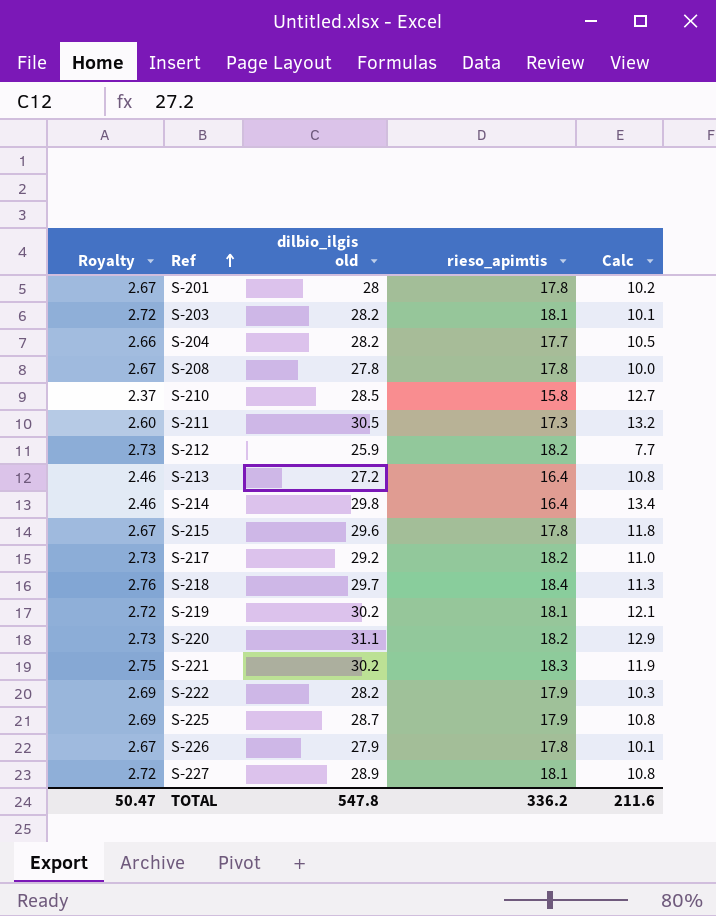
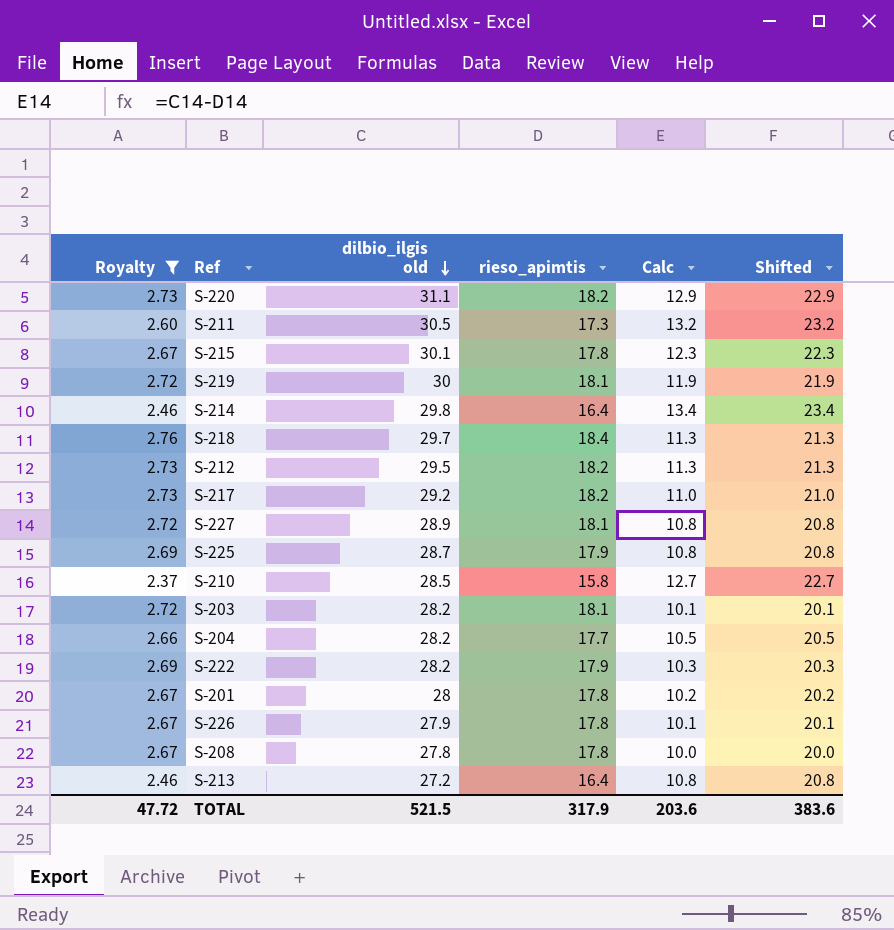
filter: none -> Royalty != 2.75
row order: Ref ascending -> dilbio_ilgis old descending
column Shifted | formula: none -> [Calc] + 10
S-215 | dilbio_ilgis old: 29.6 -> 30.1
S-215 | Calc: 11.8 -> 12.3
S-219 | dilbio_ilgis old: 30.2 -> 30
S-219 | Calc: 12.1 -> 11.9
S-212 | dilbio_ilgis old: 25.9 -> 29.5
S-212 | Calc: 7.7 -> 11.3
TOTAL | Royalty: 50.47 -> 47.72
TOTAL | dilbio_ilgis old: 547.8 -> 521.5
TOTAL | rieso_apimtis: 336.2 -> 317.9
TOTAL | Calc: 211.6 -> 203.6

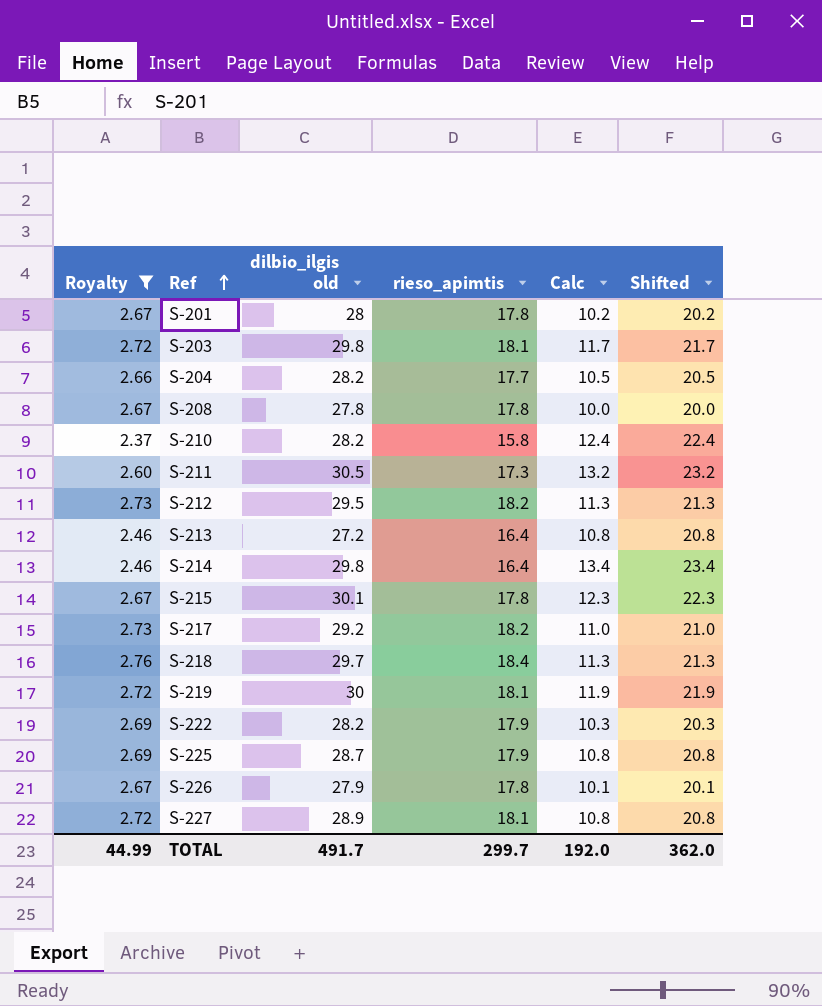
row order: dilbio_ilgis old descending -> Ref ascending
row S-220: 2.73 | 31.1 | 18.2 | 12.9 | 22.9 -> none
S-203 | dilbio_ilgis old: 28.2 -> 29.8
S-203 | Calc: 10.1 -> 11.7
S-203 | Shifted: 20.1 -> 21.7
S-210 | dilbio_ilgis old: 28.5 -> 28.2
S-210 | Calc: 12.7 -> 12.4
S-210 | Shifted: 22.7 -> 22.4
TOTAL | Royalty: 47.72 -> 44.99
TOTAL | dilbio_ilgis old: 521.5 -> 491.7
TOTAL | rieso_apimtis: 317.9 -> 299.7
TOTAL | Calc: 203.6 -> 192.0
TOTAL | Shifted: 383.6 -> 362.0

